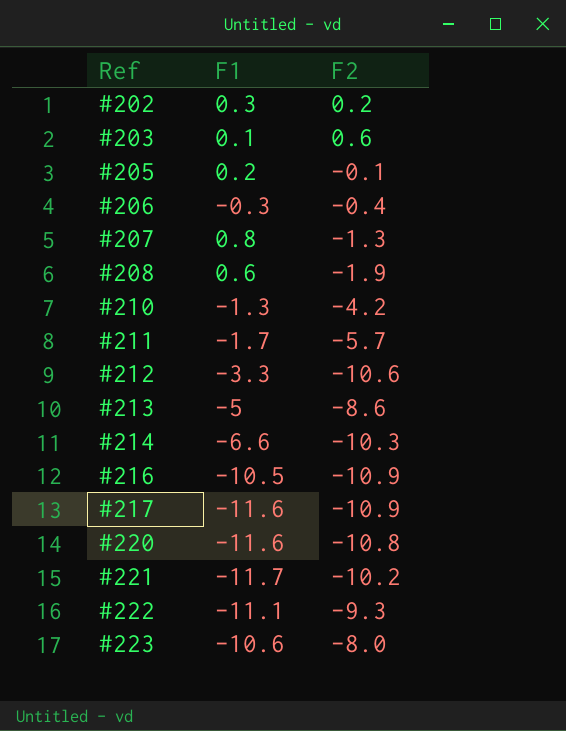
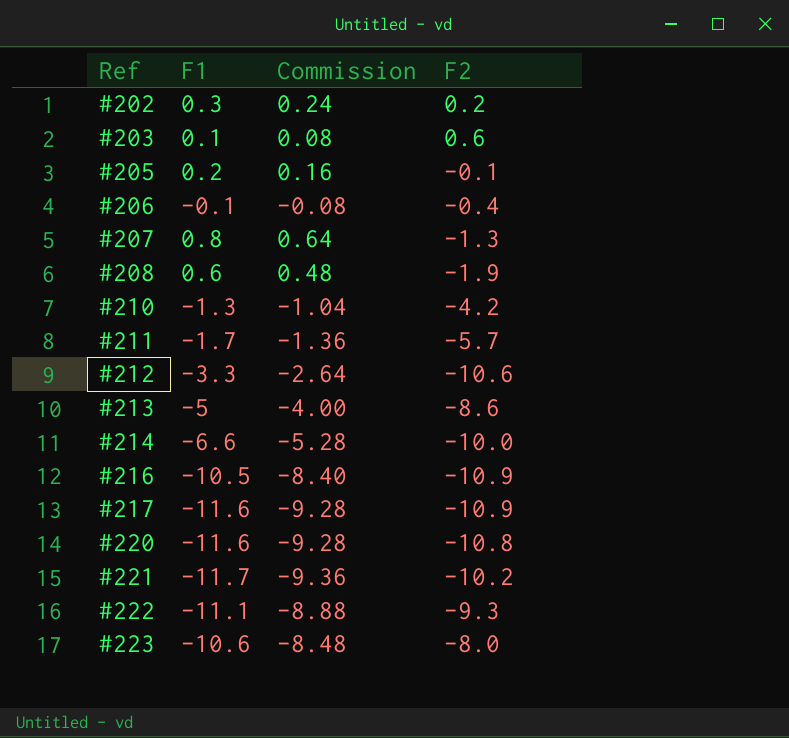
column Commission | formula: none -> [F1] * 0.8
#206 | F1: -0.3 -> -0.1
#214 | F2: -10.3 -> -10.0

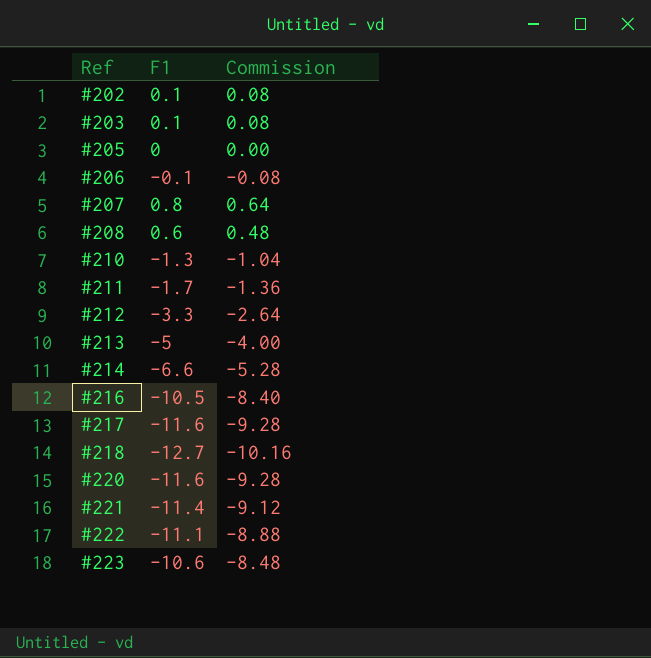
column F2 | position: 4 -> none
#202 | F1: 0.3 -> 0.1
#202 | Commission: 0.24 -> 0.08
#205 | F1: 0.2 -> 0
#205 | Commission: 0.16 -> 0.00
row #218: none -> -12.7 | -10.16
#221 | F1: -11.7 -> -11.4
#221 | Commission: -9.36 -> -9.12

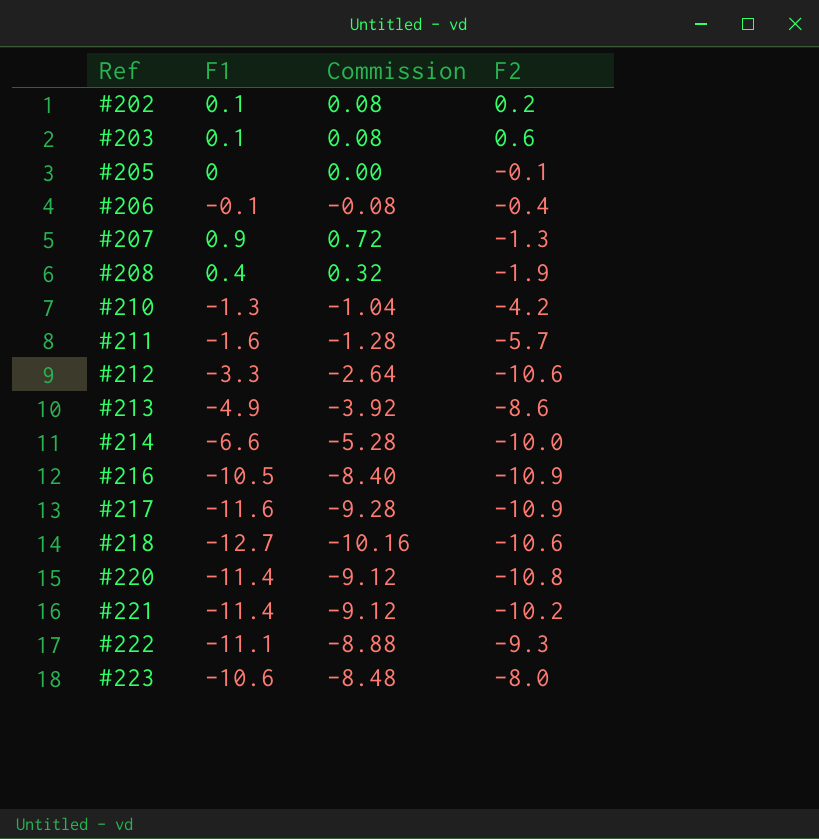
column F2 | position: none -> 4
#207 | F1: 0.8 -> 0.9
#207 | Commission: 0.64 -> 0.72
#208 | F1: 0.6 -> 0.4
#208 | Commission: 0.48 -> 0.32
#211 | F1: -1.7 -> -1.6
#211 | Commission: -1.36 -> -1.28
#213 | F1: -5 -> -4.9
#213 | Commission: -4.00 -> -3.92
#220 | F1: -11.6 -> -11.4
#220 | Commission: -9.28 -> -9.12

